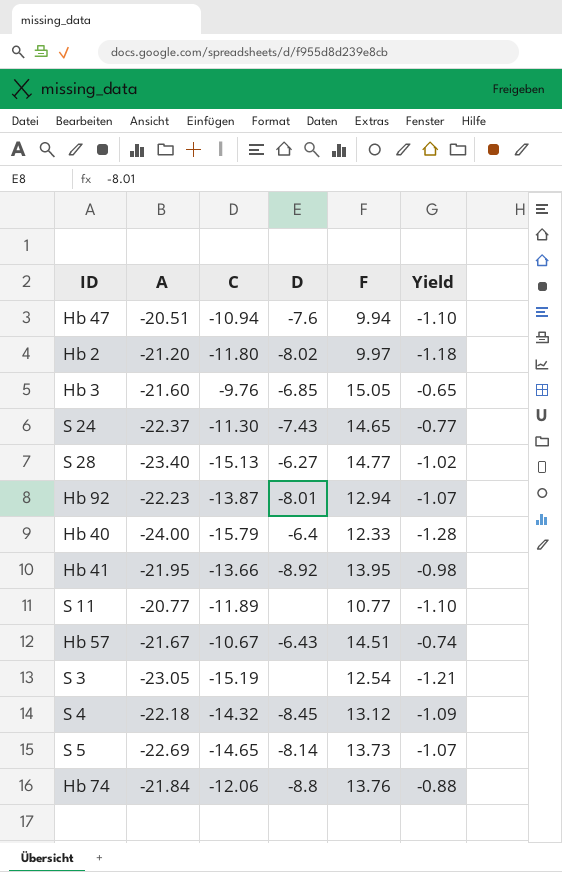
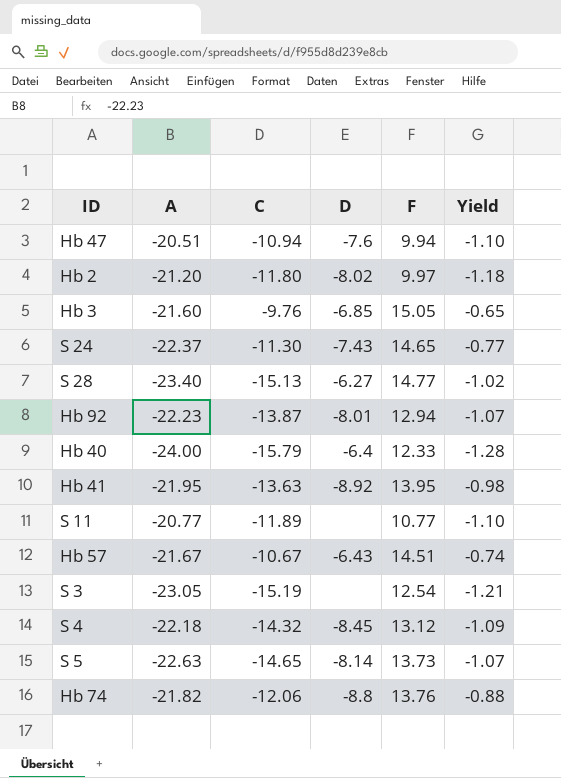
Hb 41 | C: -13.66 -> -13.63
S 5 | A: -22.69 -> -22.63
Hb 74 | A: -21.84 -> -21.82

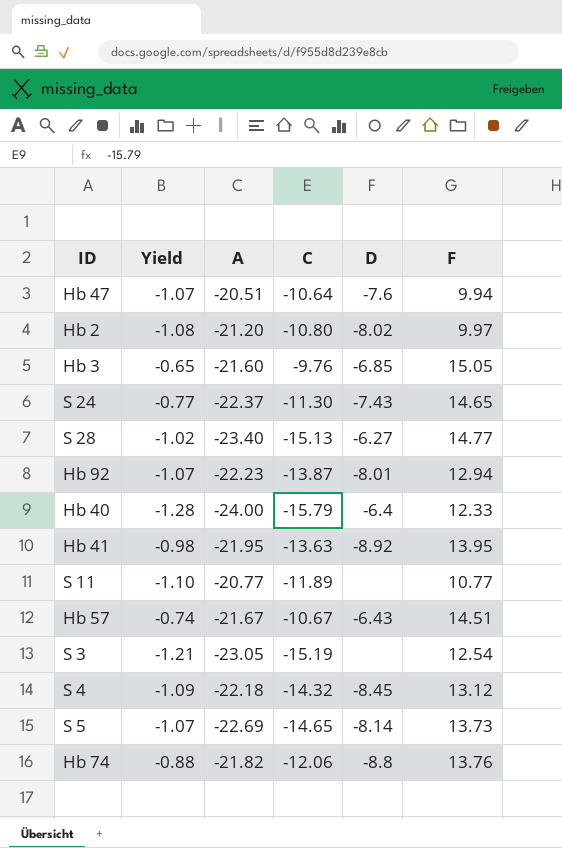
column Yield | position: 6 -> 2
Hb 47 | Yield: -1.10 -> -1.07
Hb 47 | C: -10.94 -> -10.64
Hb 2 | Yield: -1.18 -> -1.08
Hb 2 | C: -11.80 -> -10.80
S 5 | A: -22.63 -> -22.69

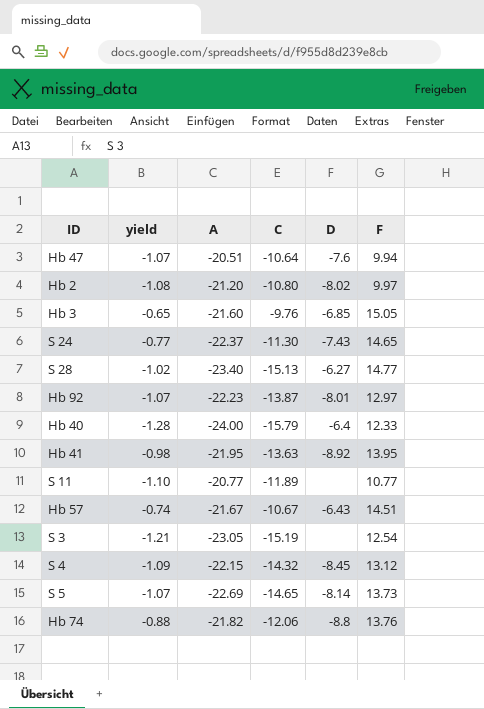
column name: Yield -> yield
Hb 92 | F: 12.94 -> 12.97
S 4 | A: -22.18 -> -22.15

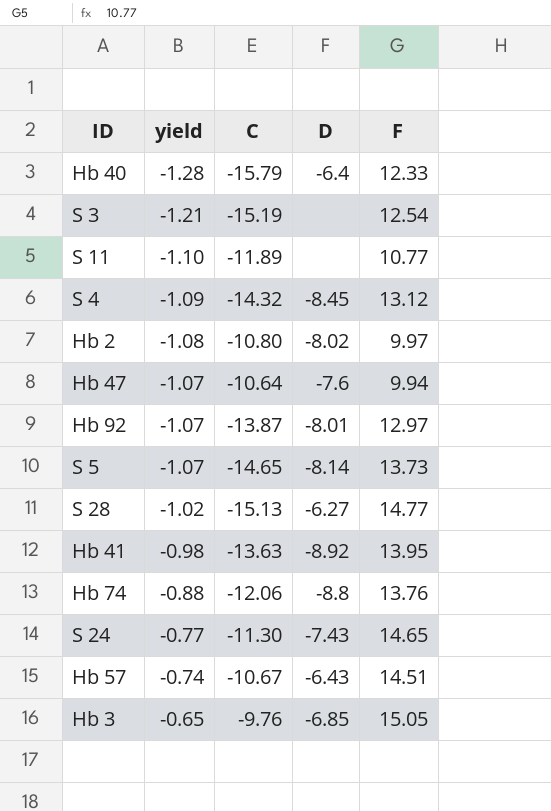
row order: none -> yield ascending
column A | position: 3 -> none

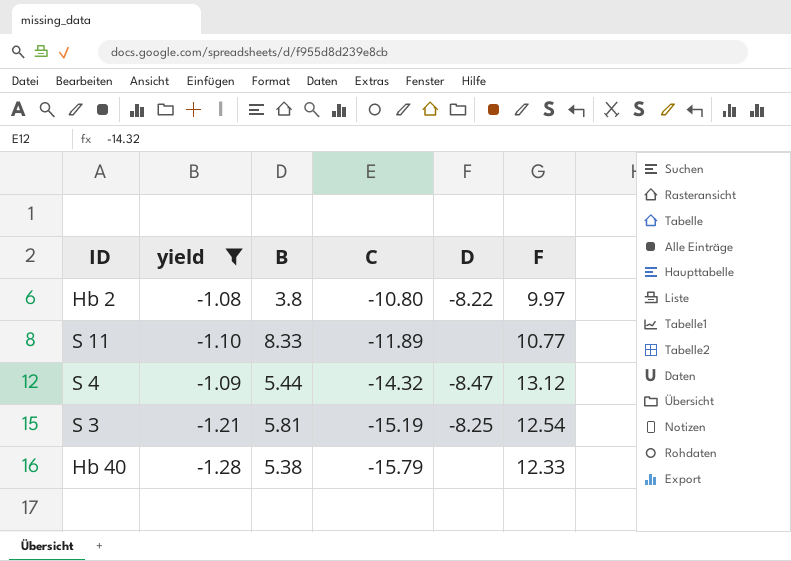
filter: none -> yield <= -1.08
row order: yield ascending -> C descending
column B | position: none -> 3
Hb 2 | D: -8.02 -> -8.22
S 4 | D: -8.45 -> -8.47
S 3 | D: none -> -8.25
Hb 40 | D: -6.4 -> none

